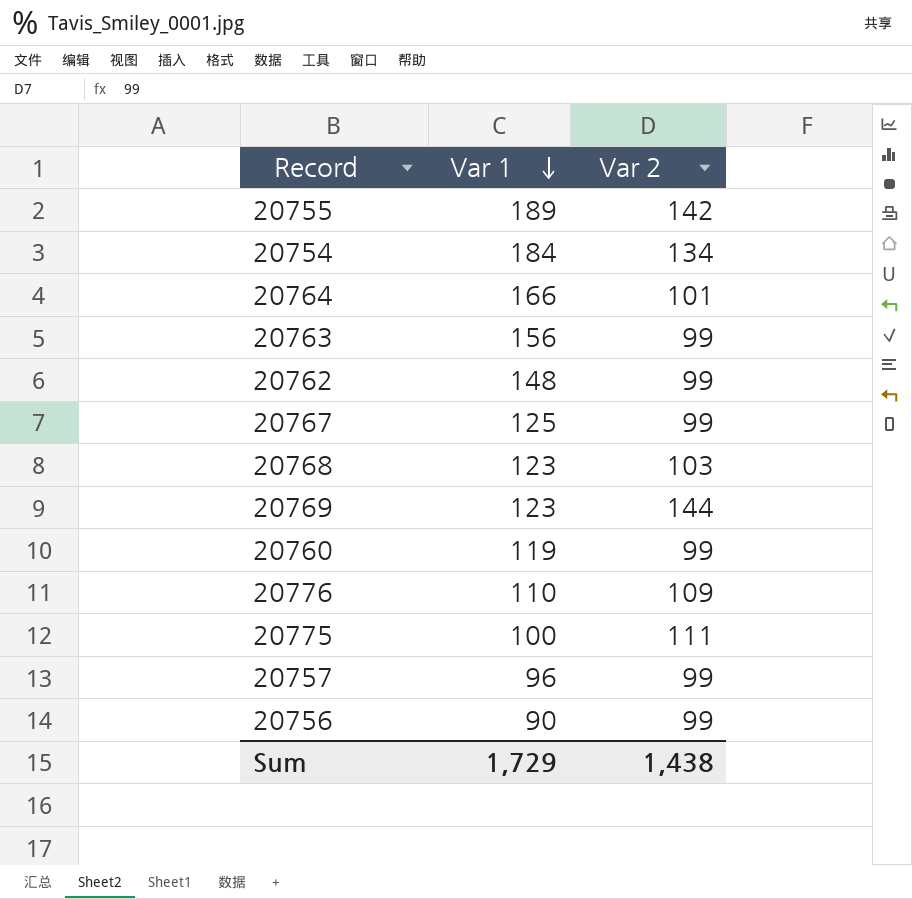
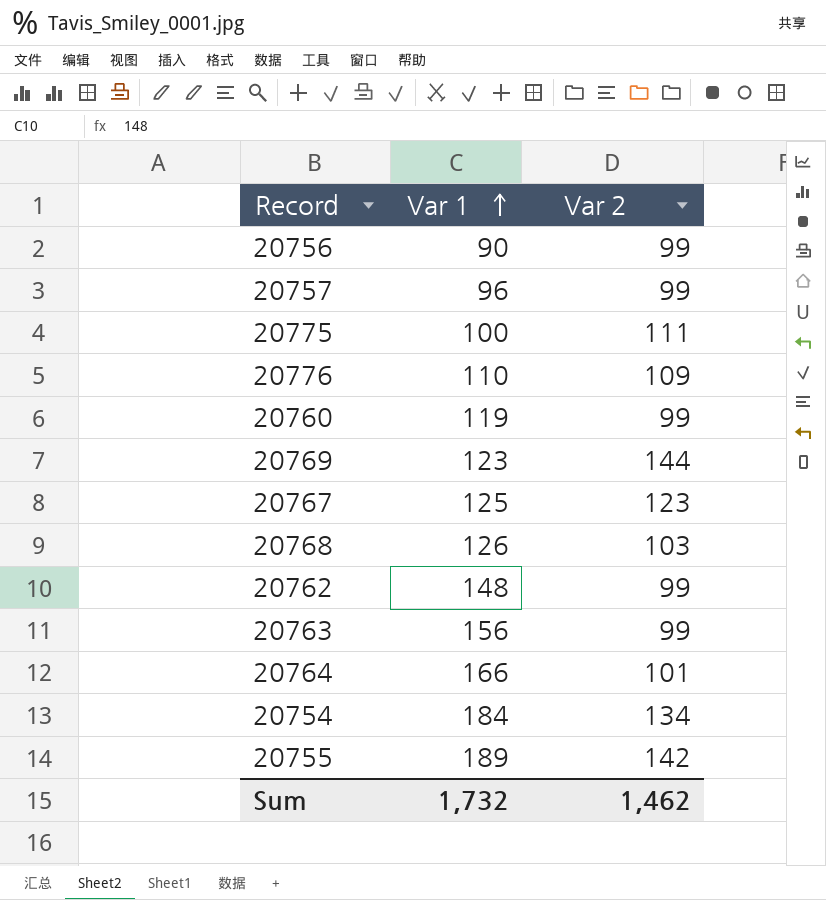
row order: Var 1 descending -> Var 1 ascending
20767 | Var 2: 99 -> 123
20768 | Var 1: 123 -> 126
Sum | Var 1: 1,729 -> 1,732
Sum | Var 2: 1,438 -> 1,462

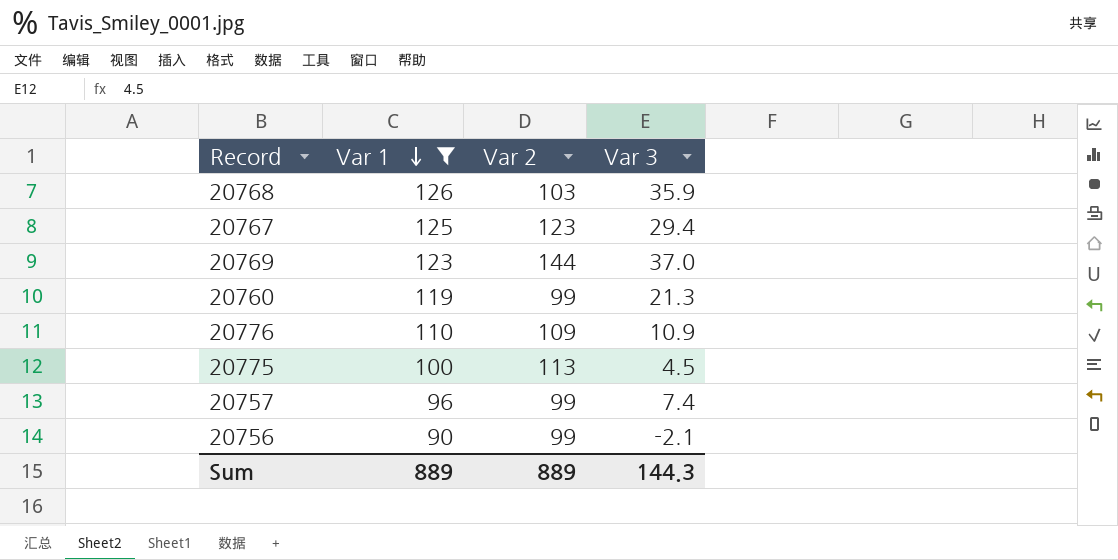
filter: none -> Var 1 <= 126
row order: Var 1 ascending -> Var 1 descending
column Var 3 | position: none -> 4
20775 | Var 2: 111 -> 113
Sum | Var 1: 1,732 -> 889
Sum | Var 2: 1,462 -> 889

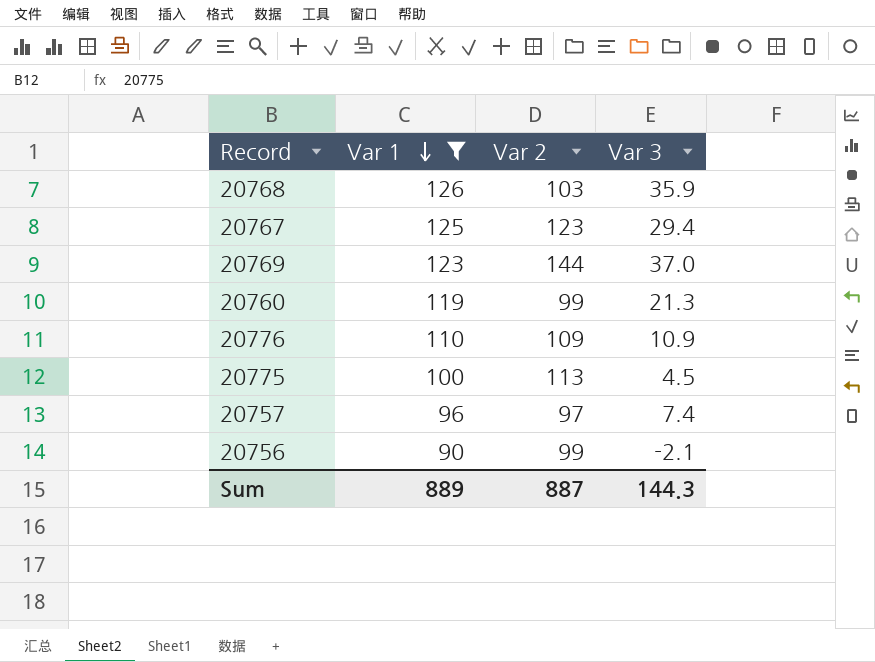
20757 | Var 2: 99 -> 97
Sum | Var 2: 889 -> 887

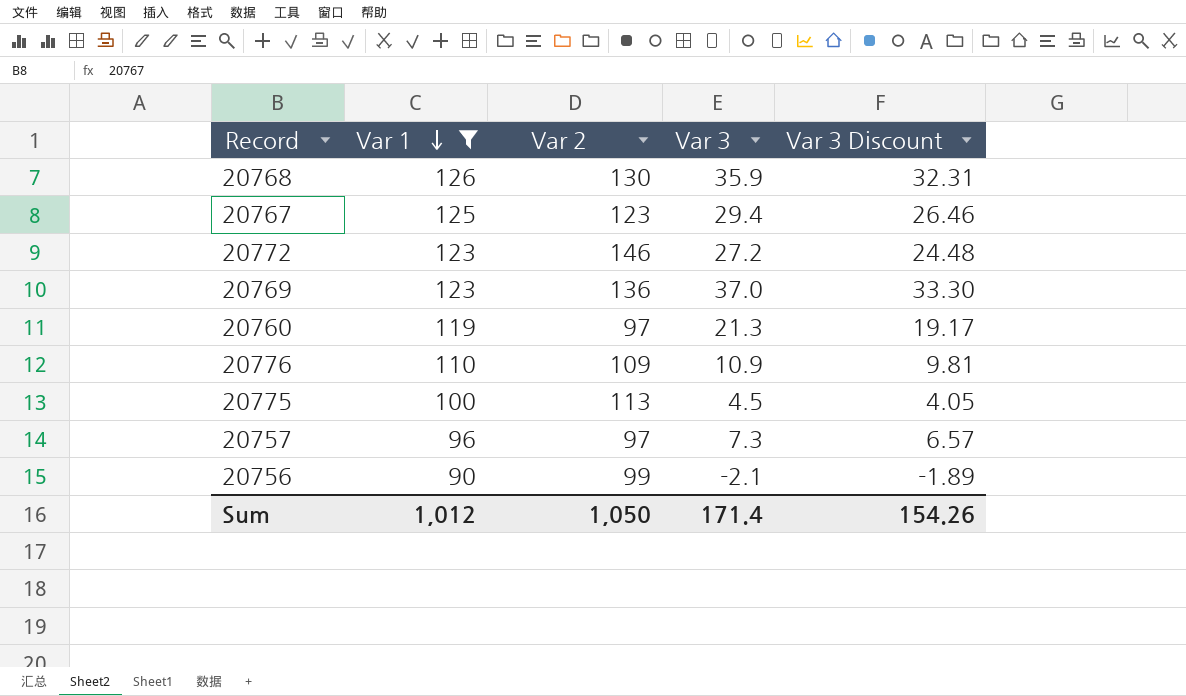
column Var 3 Discount | formula: none -> [Var 3] * 0.9
20768 | Var 2: 103 -> 130
row 20772: none -> 123 | 146 | 27.2 | 24.48
20769 | Var 2: 144 -> 136
20760 | Var 2: 99 -> 97
20757 | Var 3: 7.4 -> 7.3
Sum | Var 1: 889 -> 1,012
Sum | Var 2: 887 -> 1,050
Sum | Var 3: 144.3 -> 171.4

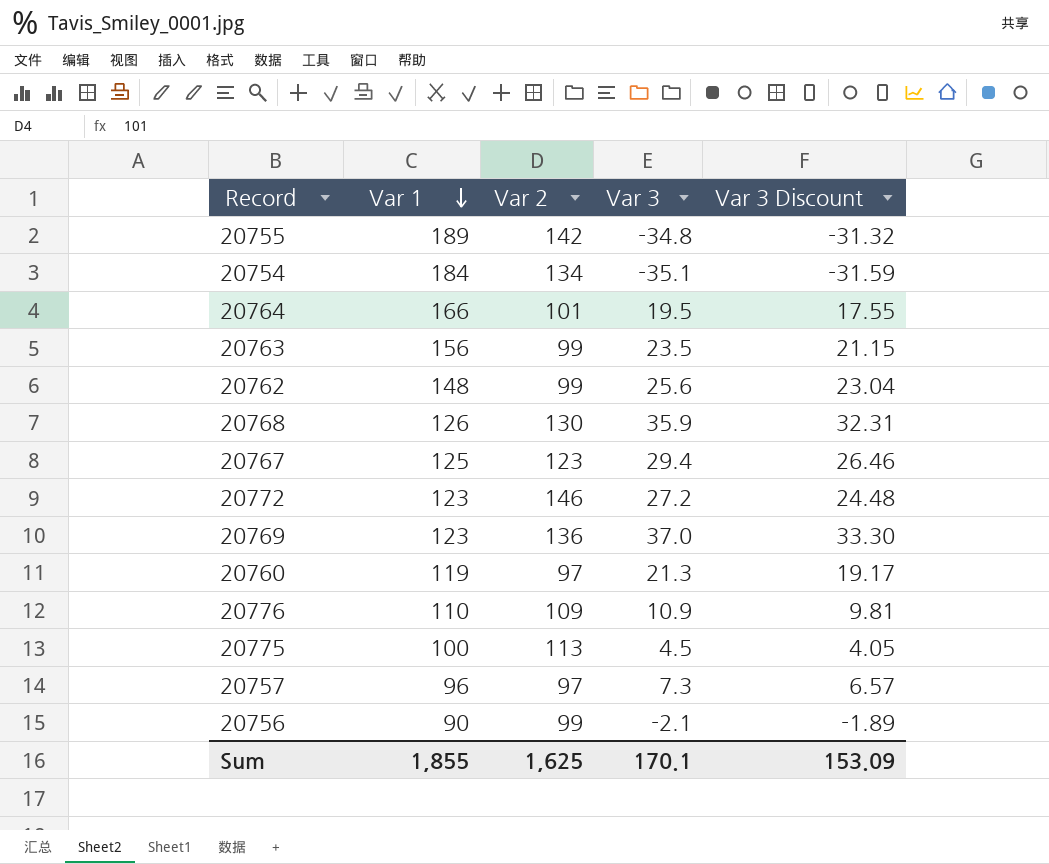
filter: Var 1 <= 126 -> none
Sum | Var 1: 1,012 -> 1,855
Sum | Var 2: 1,050 -> 1,625
Sum | Var 3: 171.4 -> 170.1
Sum | Var 3 Discount: 154.26 -> 153.09

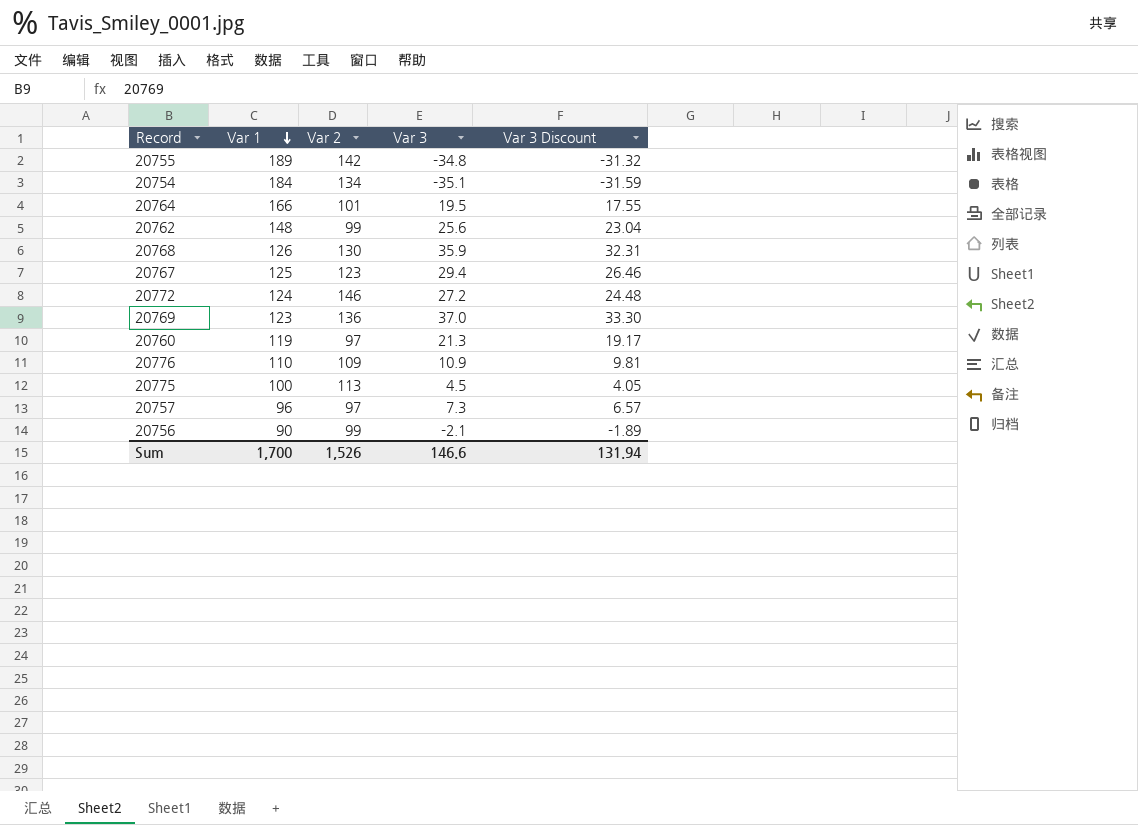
row 20763: 156 | 99 | 23.5 | 21.15 -> none
20772 | Var 1: 123 -> 124
Sum | Var 1: 1,855 -> 1,700
Sum | Var 2: 1,625 -> 1,526
Sum | Var 3: 170.1 -> 146.6
Sum | Var 3 Discount: 153.09 -> 131.94

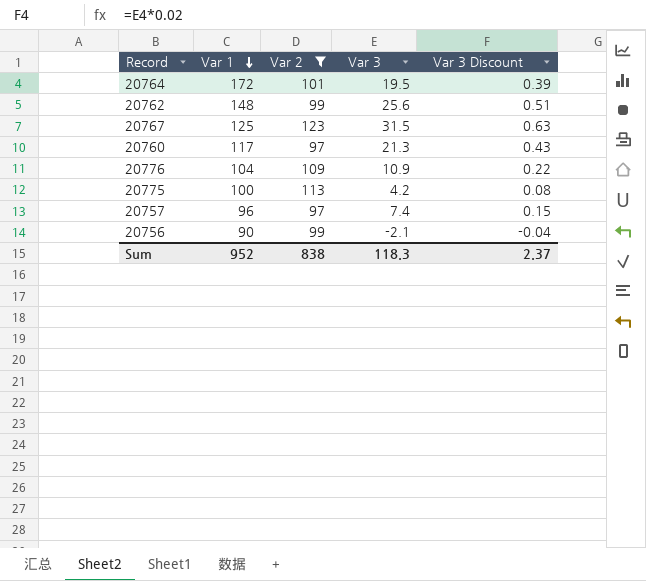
filter: none -> Var 2 <= 123
column Var 3 Discount | formula: [Var 3] * 0.9 -> [Var 3] * 0.02
20764 | Var 1: 166 -> 172
20767 | Var 3: 29.4 -> 31.5
20760 | Var 1: 119 -> 117
20776 | Var 1: 110 -> 104
20775 | Var 3: 4.5 -> 4.2
20757 | Var 3: 7.3 -> 7.4
Sum | Var 1: 1,700 -> 952
Sum | Var 2: 1,526 -> 838
Sum | Var 3: 146.6 -> 118.3
Sum | Var 3 Discount: 131.94 -> 2.37

